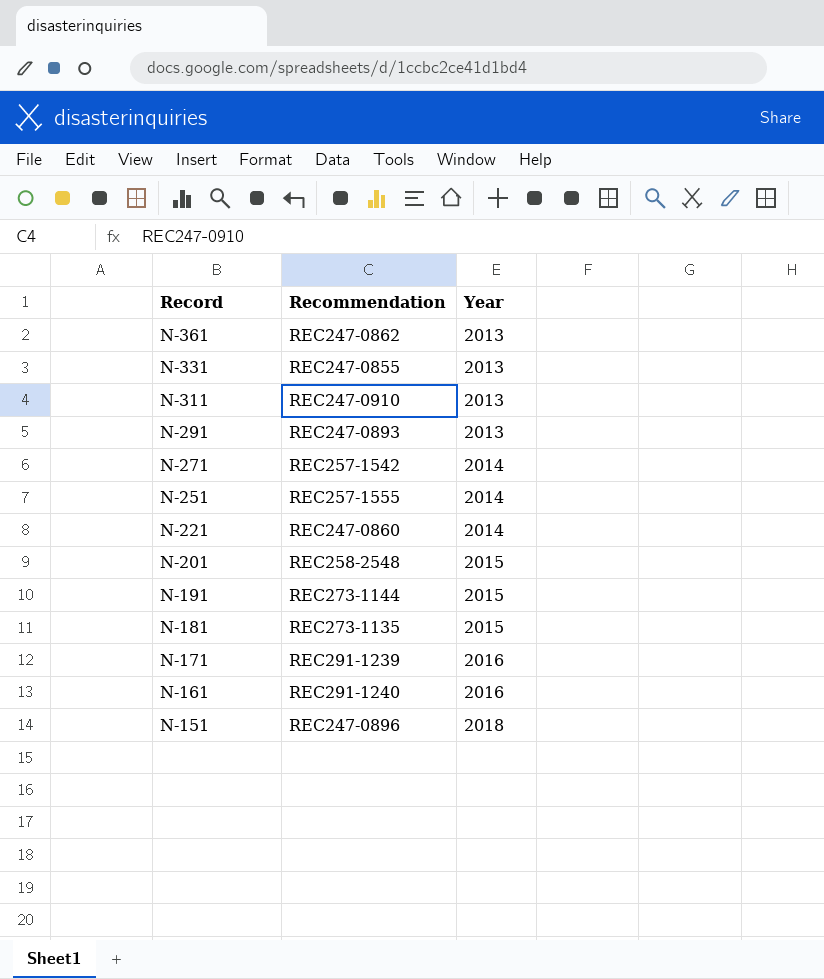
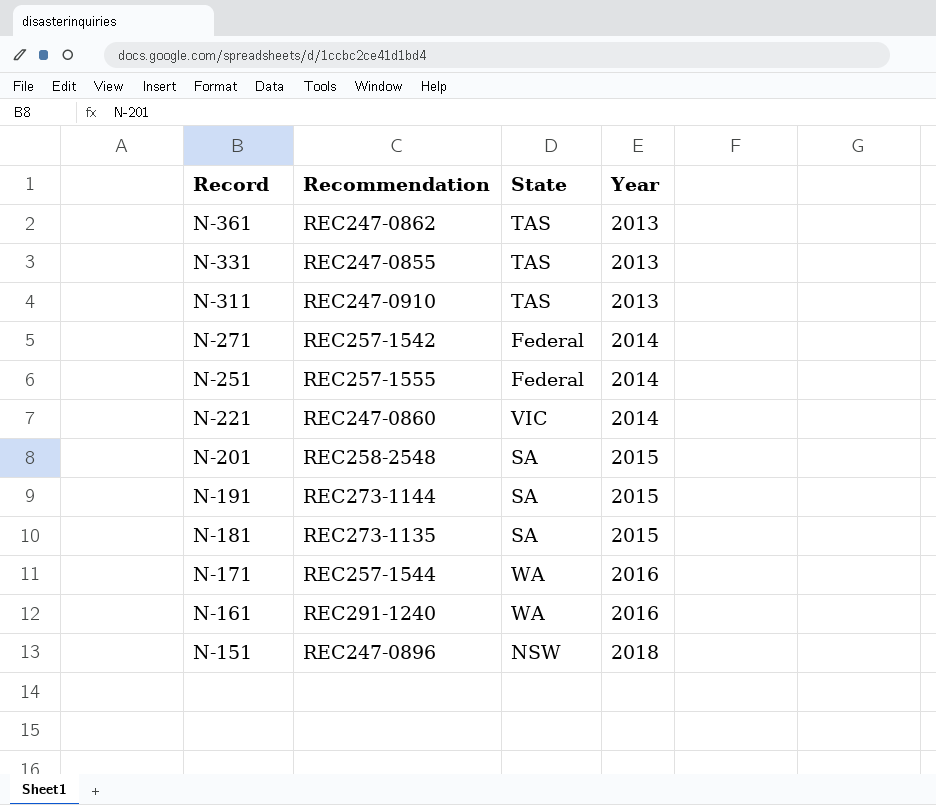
column State | position: none -> 3
row N-291: REC247-0893 | 2013 -> none
N-171 | Recommendation: REC291-1239 -> REC257-1544

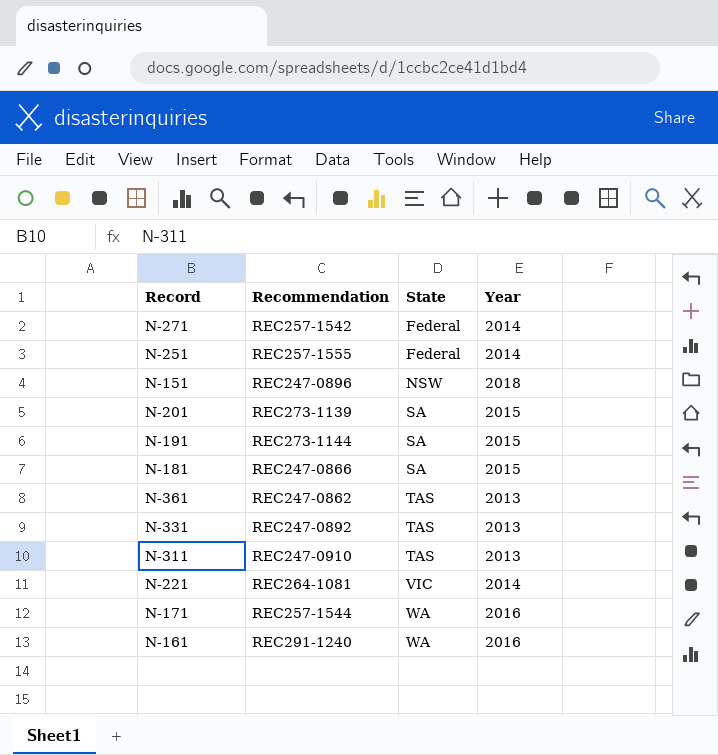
row order: Record descending -> State ascending
N-201 | Recommendation: REC258-2548 -> REC273-1139
N-181 | Recommendation: REC273-1135 -> REC247-0866
N-331 | Recommendation: REC247-0855 -> REC247-0892
N-221 | Recommendation: REC247-0860 -> REC264-1081

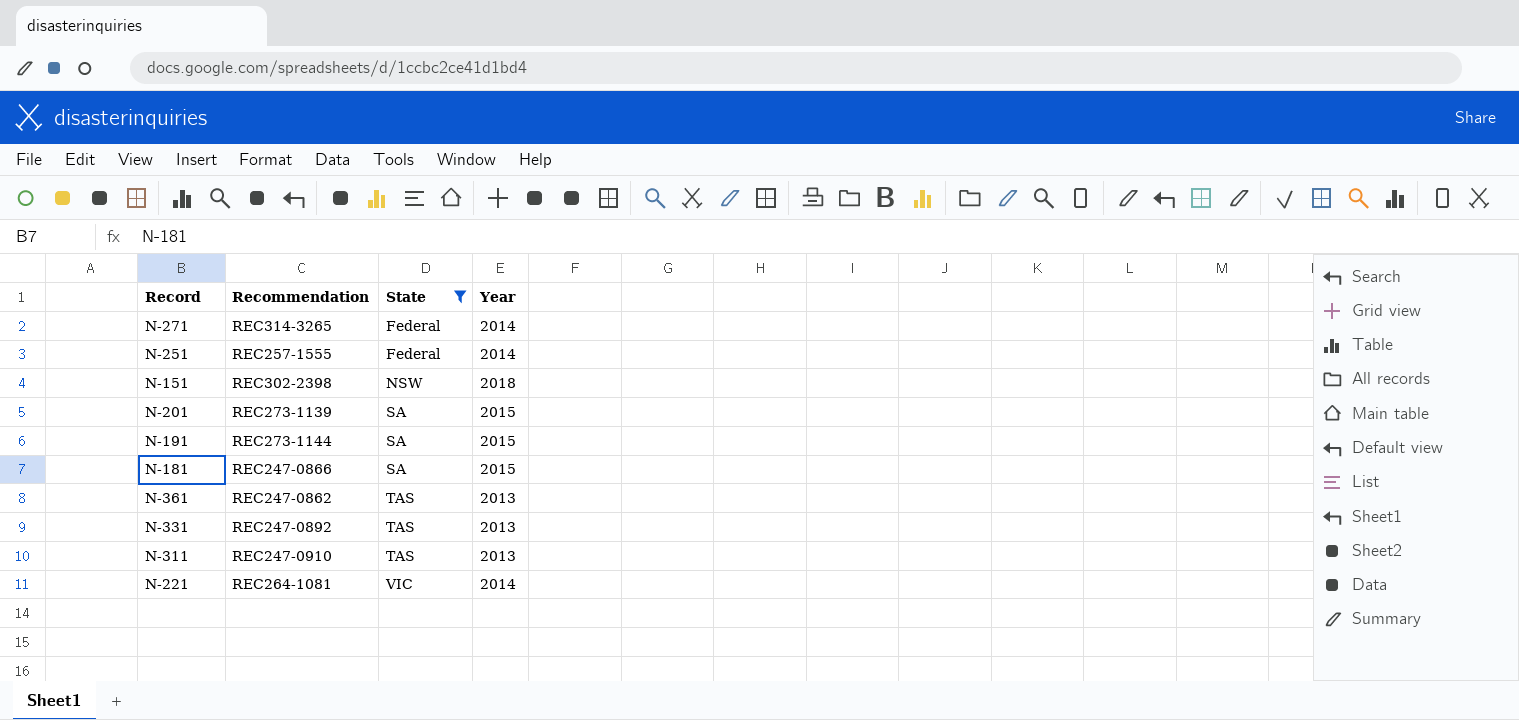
filter: none -> State != WA
N-271 | Recommendation: REC257-1542 -> REC314-3265
N-151 | Recommendation: REC247-0896 -> REC302-2398

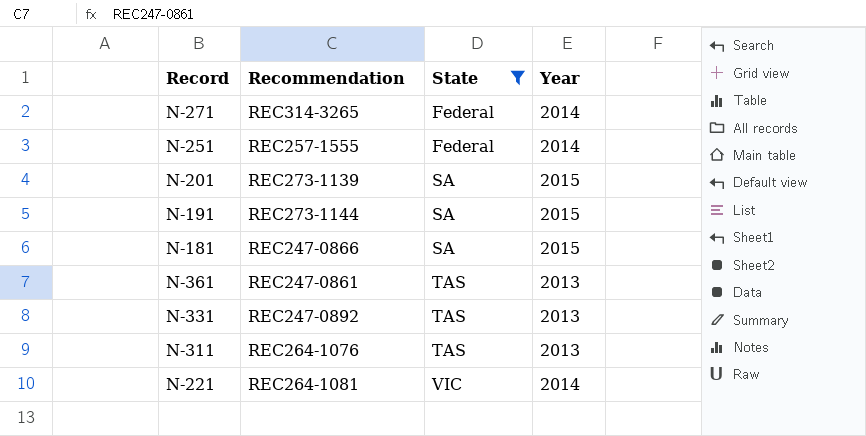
row N-151: REC302-2398 | NSW | 2018 -> none
N-361 | Recommendation: REC247-0862 -> REC247-0861
N-311 | Recommendation: REC247-0910 -> REC264-1076

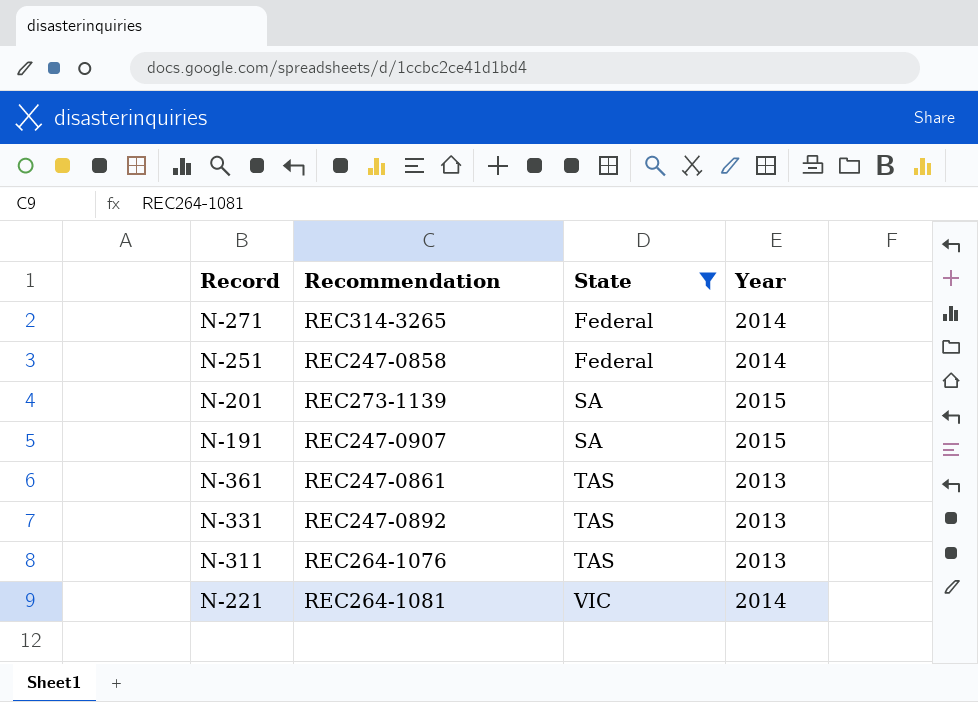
row N-181: REC247-0866 | SA | 2015 -> none
N-251 | Recommendation: REC257-1555 -> REC247-0858
N-191 | Recommendation: REC273-1144 -> REC247-0907

